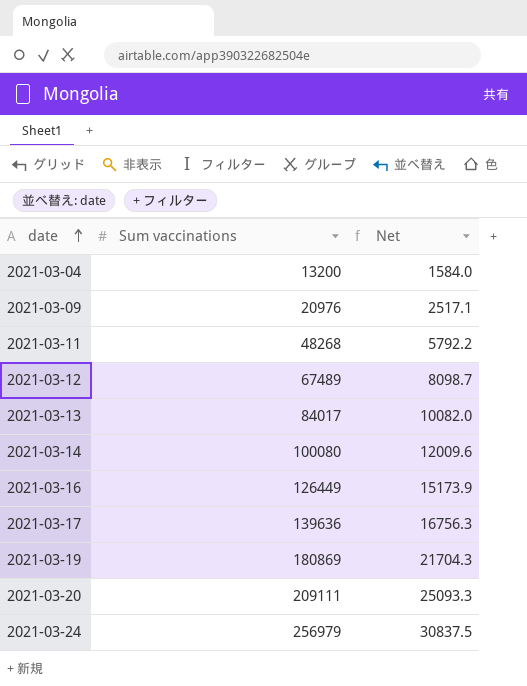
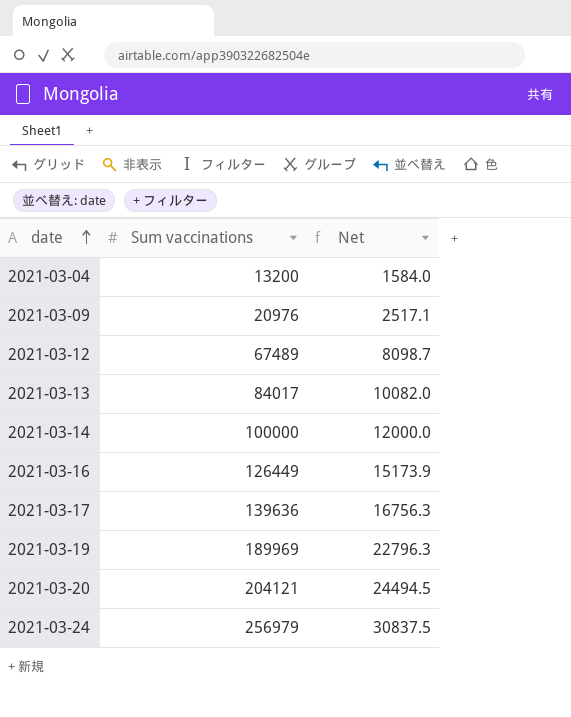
row 2021-03-11: 48268 | 5792.2 -> none
2021-03-14 | Sum vaccinations: 100080 -> 100000
2021-03-14 | Net: 12009.6 -> 12000.0
2021-03-19 | Sum vaccinations: 180869 -> 189969
2021-03-19 | Net: 21704.3 -> 22796.3
2021-03-20 | Sum vaccinations: 209111 -> 204121
2021-03-20 | Net: 25093.3 -> 24494.5

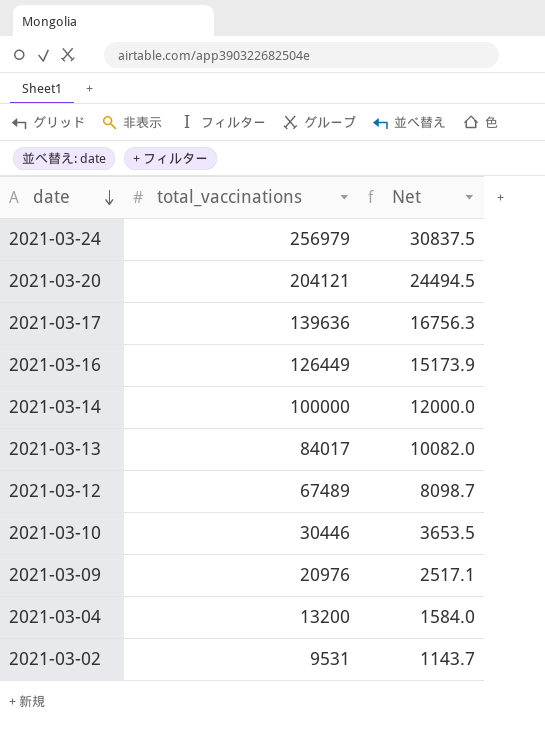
row order: date ascending -> date descending
column name: Sum vaccinations -> total_vaccinations
row 2021-03-19: 189969 | 22796.3 -> none
row 2021-03-10: none -> 30446 | 3653.5
row 2021-03-02: none -> 9531 | 1143.7

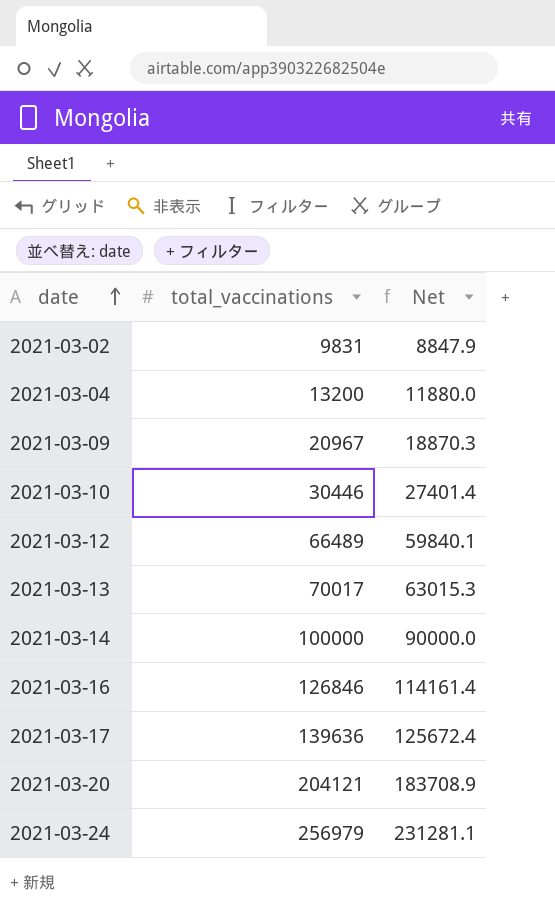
row order: date descending -> date ascending
column Net | formula: [total_vaccinations] * 0.12 -> [total_vaccinations] * 0.9
2021-03-02 | total_vaccinations: 9531 -> 9831
2021-03-09 | total_vaccinations: 20976 -> 20967
2021-03-12 | total_vaccinations: 67489 -> 66489
2021-03-13 | total_vaccinations: 84017 -> 70017
2021-03-16 | total_vaccinations: 126449 -> 126846

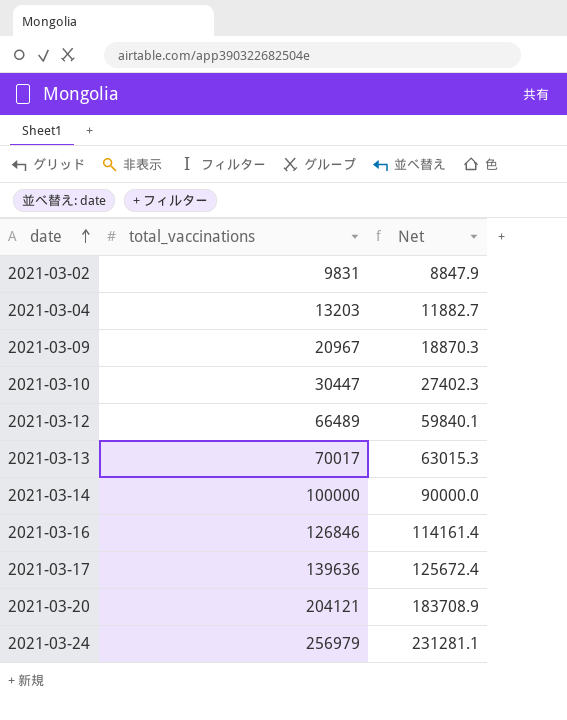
2021-03-04 | total_vaccinations: 13200 -> 13203
2021-03-04 | Net: 11880.0 -> 11882.7
2021-03-10 | total_vaccinations: 30446 -> 30447
2021-03-10 | Net: 27401.4 -> 27402.3

